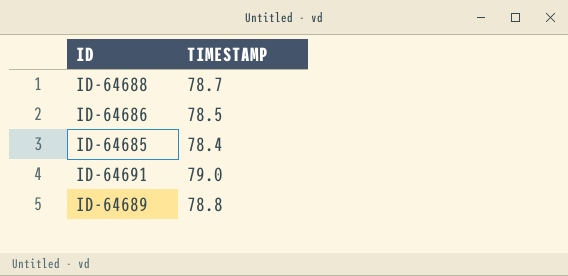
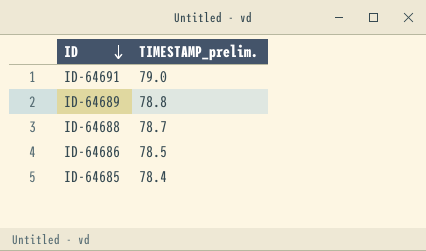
row order: none -> ID descending
column name: TIMESTAMP -> TIMESTAMP_prelim.

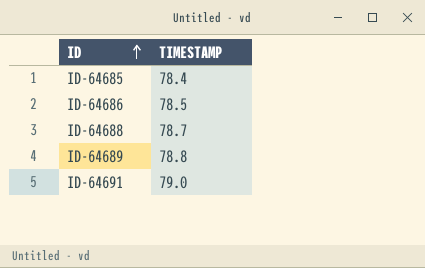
row order: ID descending -> ID ascending
column name: TIMESTAMP_prelim. -> TIMESTAMP

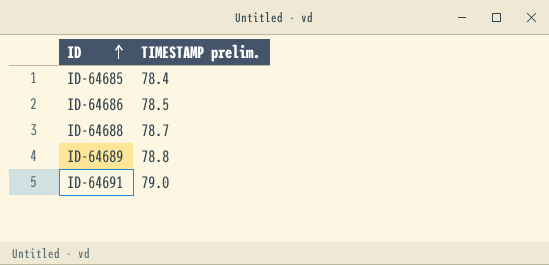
column name: TIMESTAMP -> TIMESTAMP prelim.

